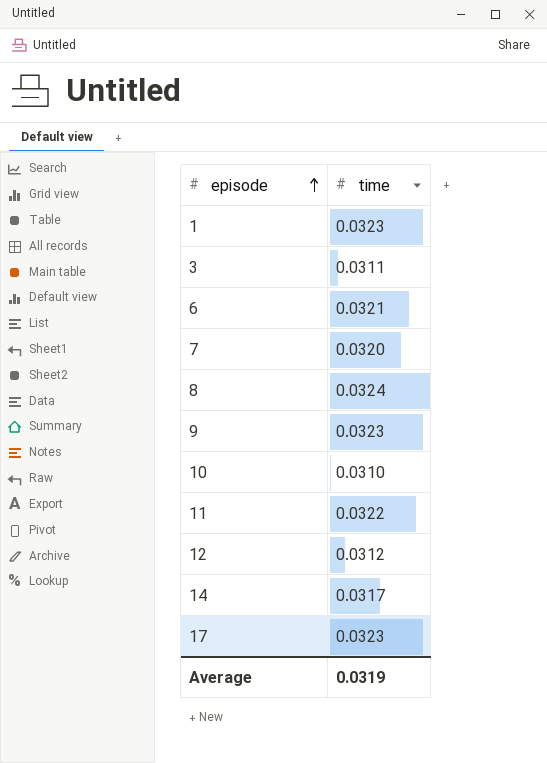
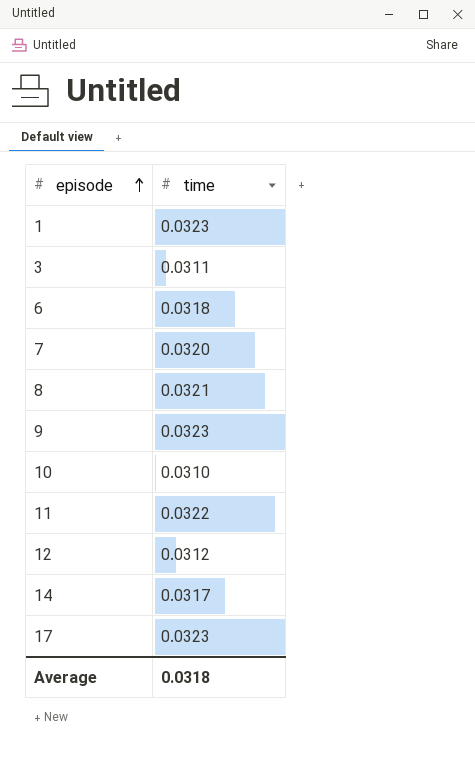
6 | time: 0.0321 -> 0.0318
8 | time: 0.0324 -> 0.0321
Average | time: 0.0319 -> 0.0318

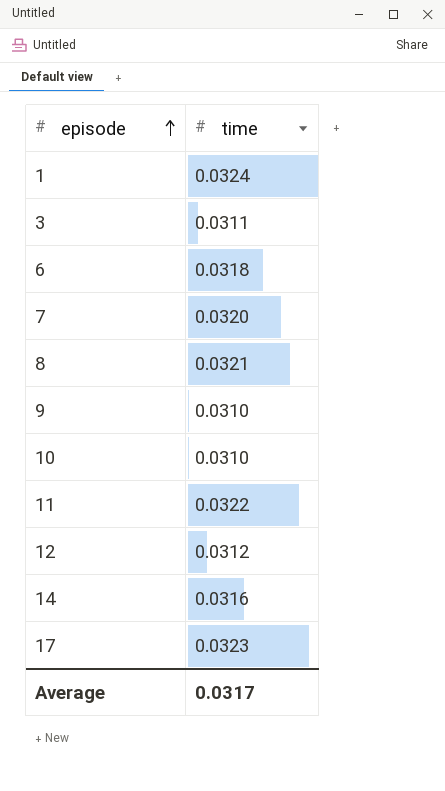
1 | time: 0.0323 -> 0.0324
9 | time: 0.0323 -> 0.0310
14 | time: 0.0317 -> 0.0316
Average | time: 0.0318 -> 0.0317

